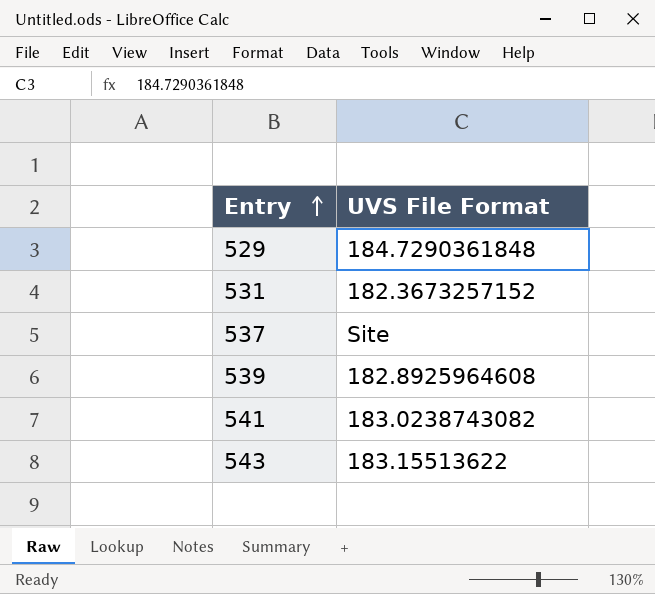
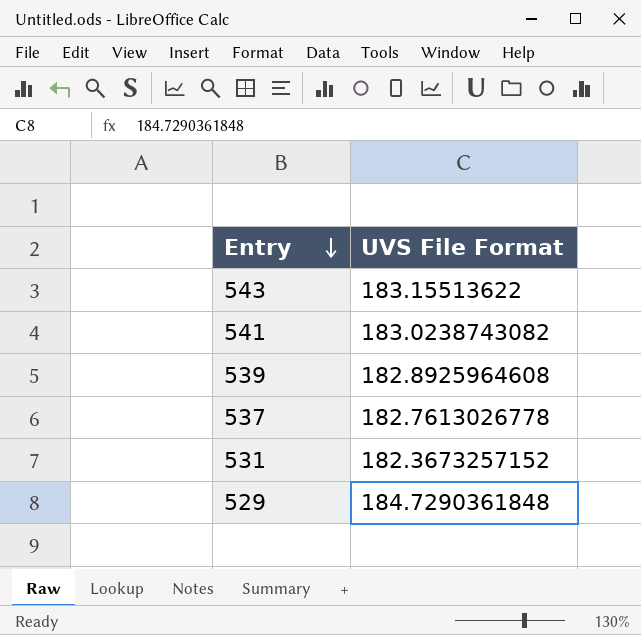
row order: Entry ascending -> Entry descending
537 | UVS File Format: Site -> 182.7613026778

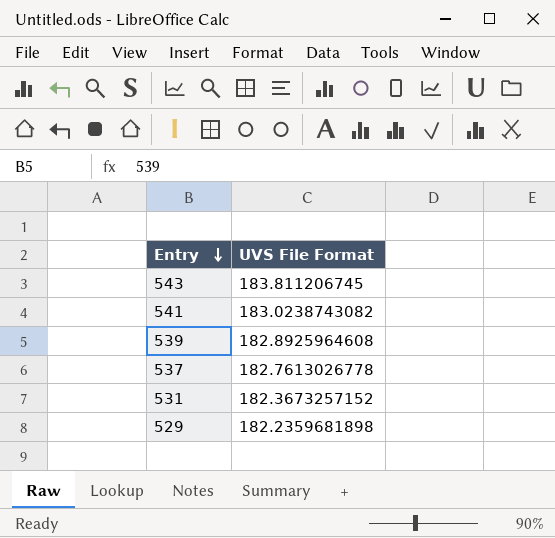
543 | UVS File Format: 183.15513622 -> 183.811206745
529 | UVS File Format: 184.7290361848 -> 182.2359681898

